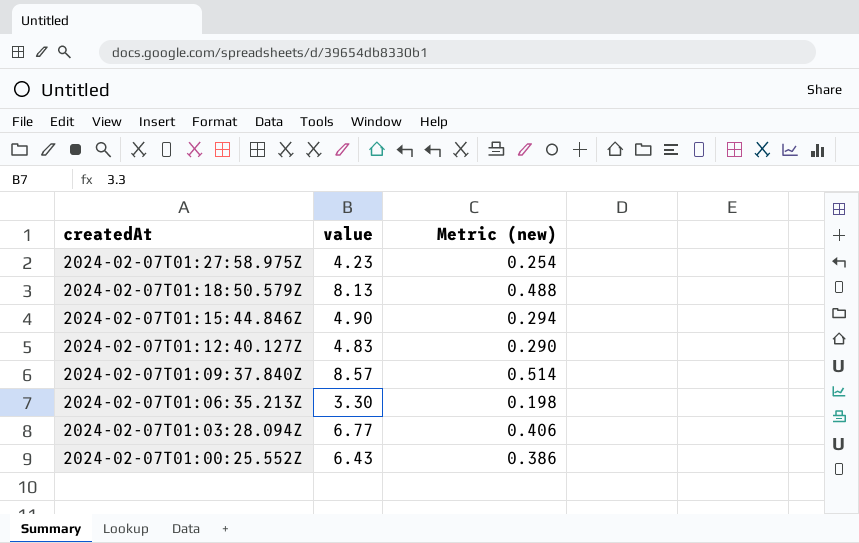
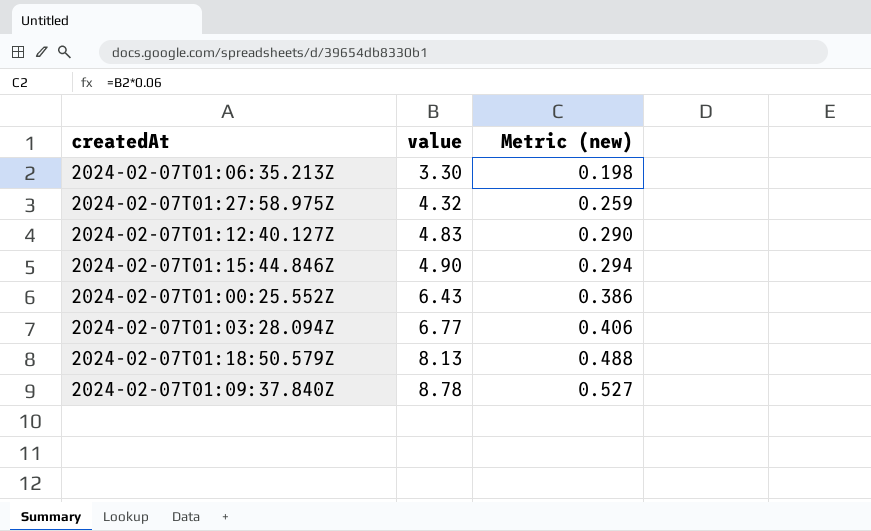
row order: createdAt descending -> value ascending
2024-02-07T01:27:58.975Z | value: 4.23 -> 4.32
2024-02-07T01:27:58.975Z | Metric (new): 0.254 -> 0.259
2024-02-07T01:09:37.840Z | value: 8.57 -> 8.78
2024-02-07T01:09:37.840Z | Metric (new): 0.514 -> 0.527

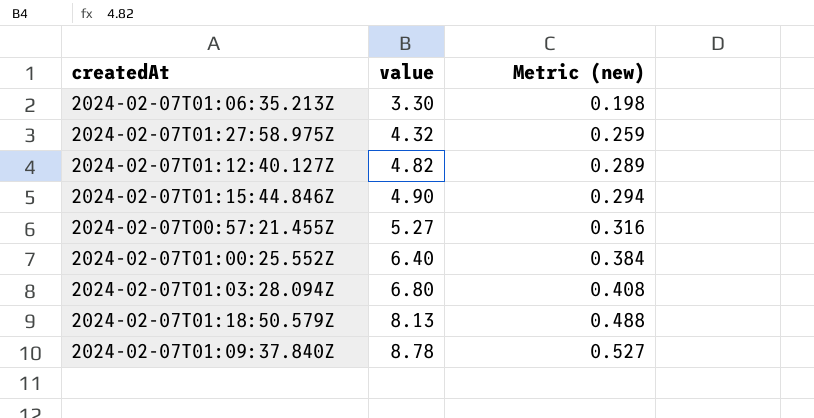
2024-02-07T01:12:40.127Z | value: 4.83 -> 4.82
2024-02-07T01:12:40.127Z | Metric (new): 0.290 -> 0.289
row 2024-02-07T00:57:21.455Z: none -> 5.27 | 0.316
2024-02-07T01:00:25.552Z | value: 6.43 -> 6.40
2024-02-07T01:00:25.552Z | Metric (new): 0.386 -> 0.384
2024-02-07T01:03:28.094Z | value: 6.77 -> 6.80
2024-02-07T01:03:28.094Z | Metric (new): 0.406 -> 0.408

